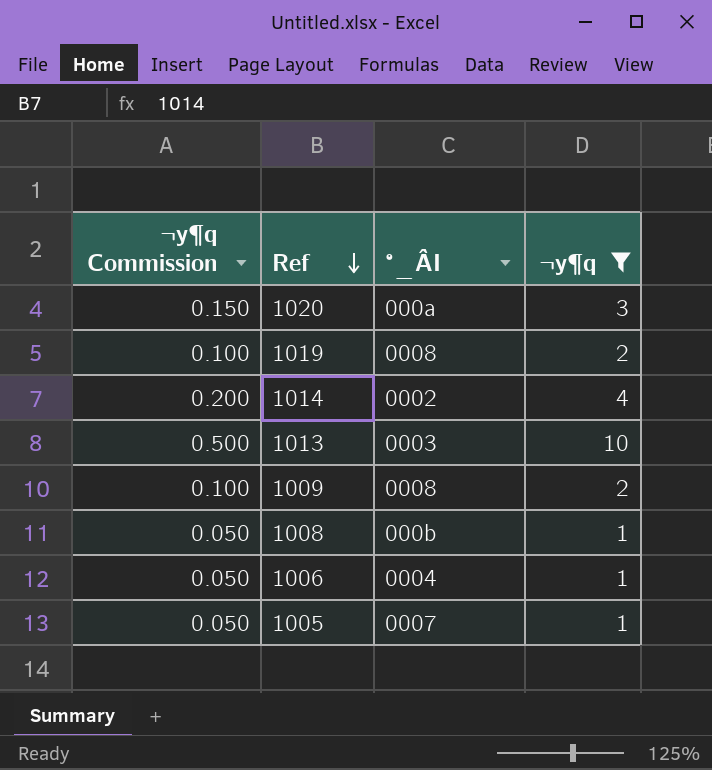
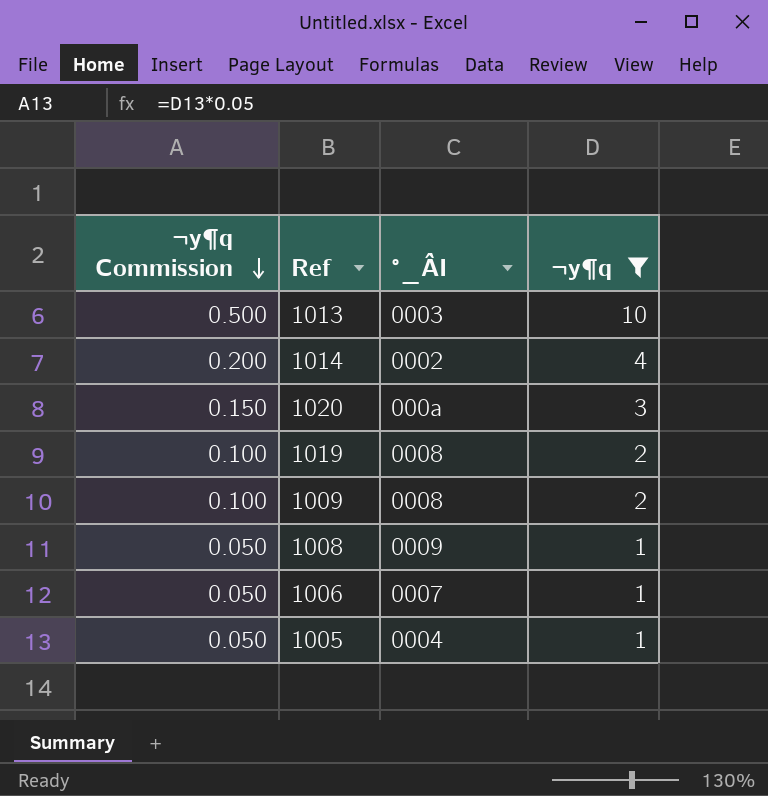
row order: Ref descending -> ¬y¶q Commission descending
1008 | °_ÂI: 000b -> 0009
1006 | °_ÂI: 0004 -> 0007
1005 | °_ÂI: 0007 -> 0004

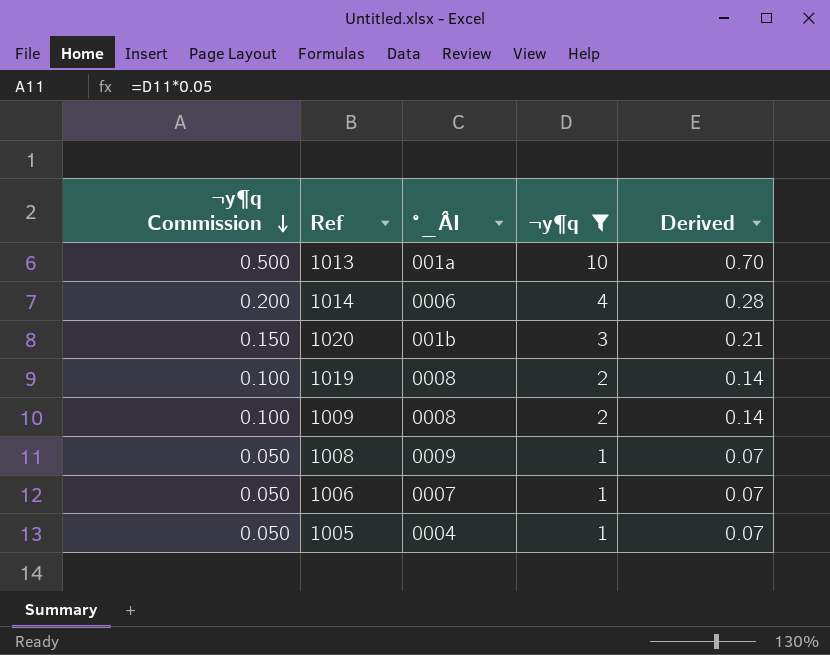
column Derived | formula: none -> [¬y¶q] * 0.07
1013 | °_ÂI: 0003 -> 001a
1014 | °_ÂI: 0002 -> 0006
1020 | °_ÂI: 000a -> 001b

